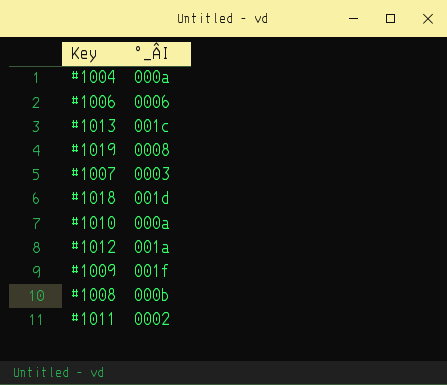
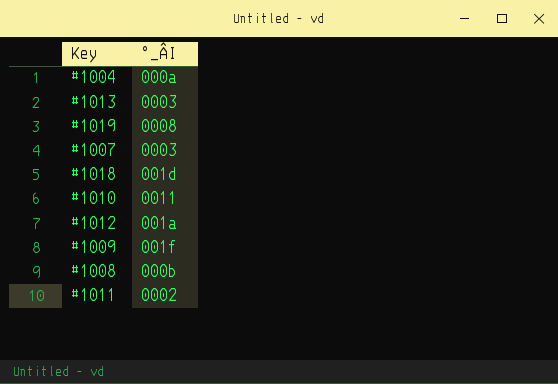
row #1006: 0006 -> none
#1013 | °_ÂI: 001c -> 0003
#1010 | °_ÂI: 000a -> 0011

